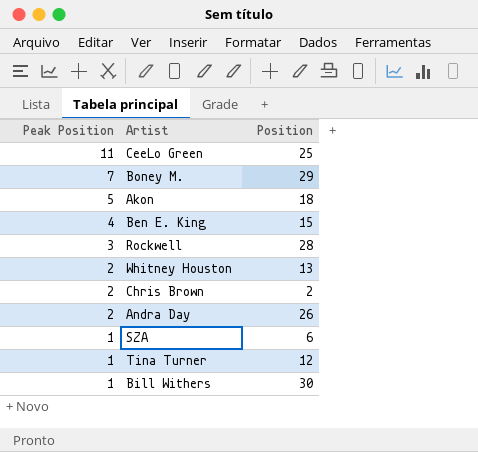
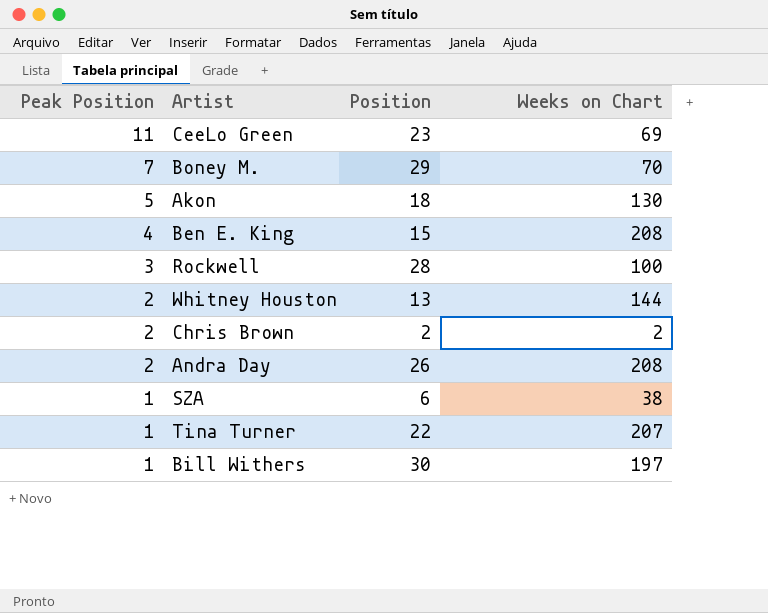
column Weeks on Chart | position: none -> 4
CeeLo Green | Position: 25 -> 23
Tina Turner | Position: 12 -> 22

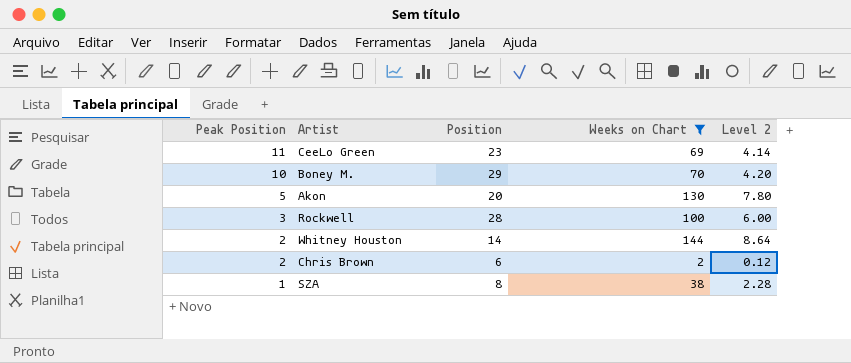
filter: none -> Weeks on Chart <= 144
column Level 2 | formula: none -> [Weeks on Chart] * 0.06
Boney M. | Peak Position: 7 -> 10
Akon | Position: 18 -> 20
Whitney Houston | Position: 13 -> 14
Chris Brown | Position: 2 -> 6
SZA | Position: 6 -> 8

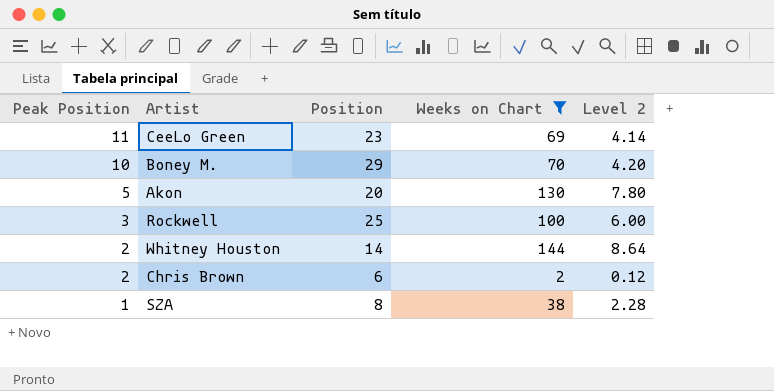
Rockwell | Position: 28 -> 25

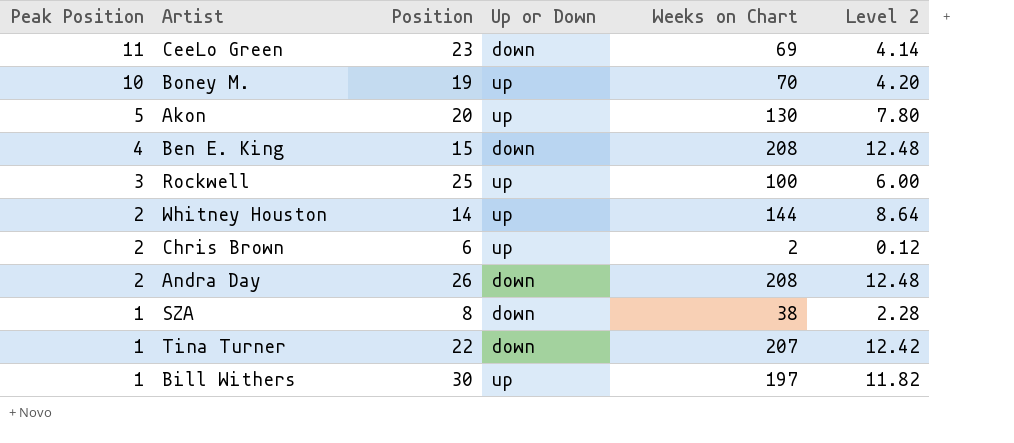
filter: Weeks on Chart <= 144 -> none
column Up or Down | position: none -> 4
Boney M. | Position: 29 -> 19

